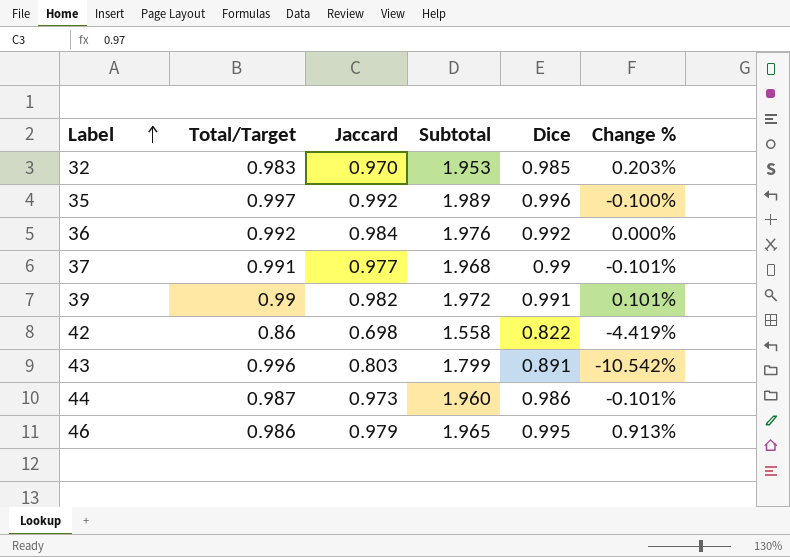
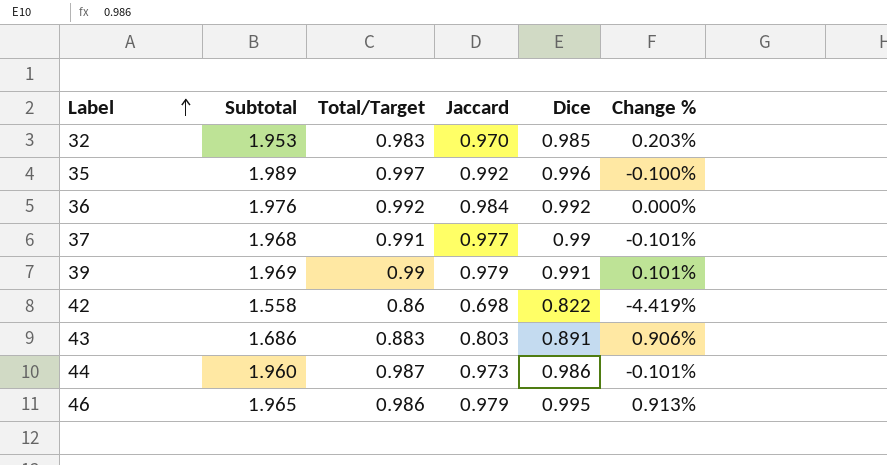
column Subtotal | position: 4 -> 2
39 | Subtotal: 1.972 -> 1.969
39 | Jaccard: 0.982 -> 0.979
43 | Subtotal: 1.799 -> 1.686
43 | Total/Target: 0.996 -> 0.883
43 | Change %: -10.542% -> 0.906%

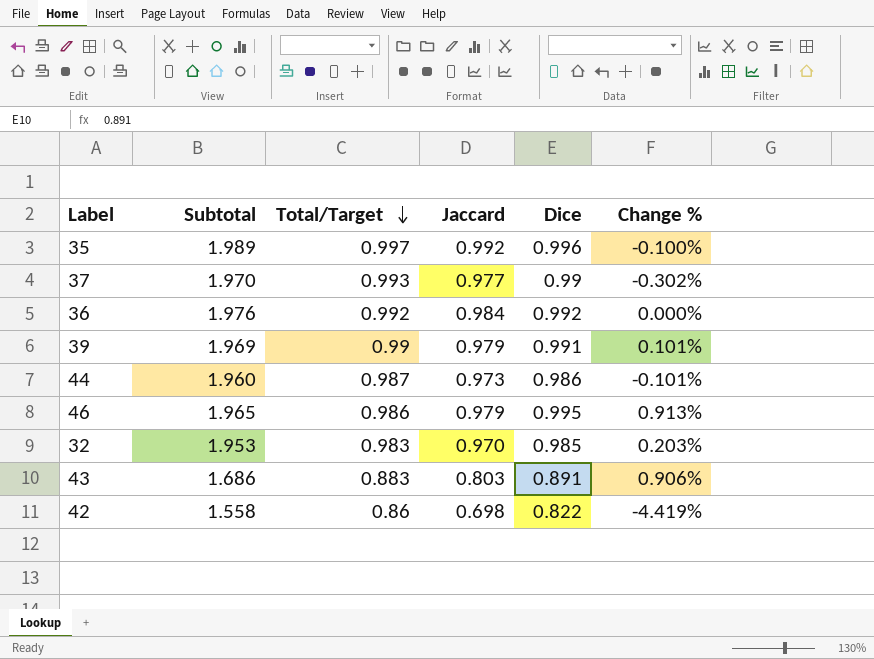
row order: Label ascending -> Total/Target descending
37 | Subtotal: 1.968 -> 1.970
37 | Total/Target: 0.991 -> 0.993
37 | Change %: -0.101% -> -0.302%

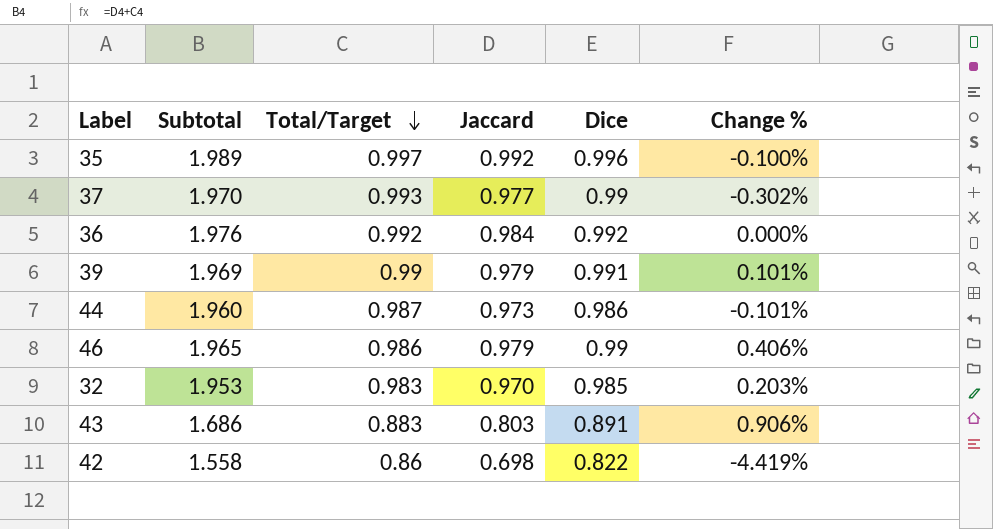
46 | Dice: 0.995 -> 0.99
46 | Change %: 0.913% -> 0.406%

